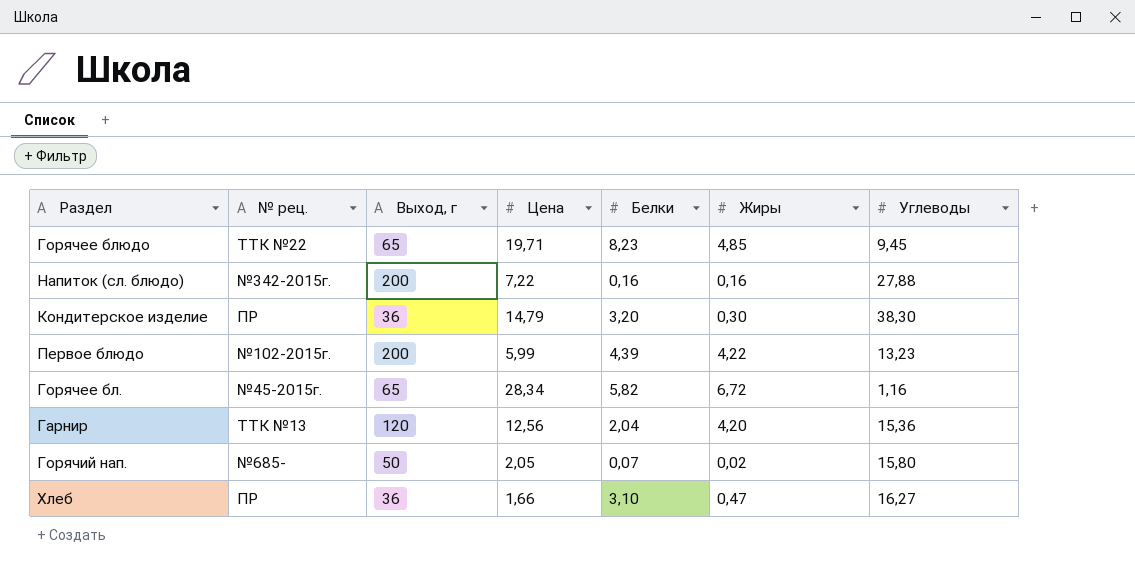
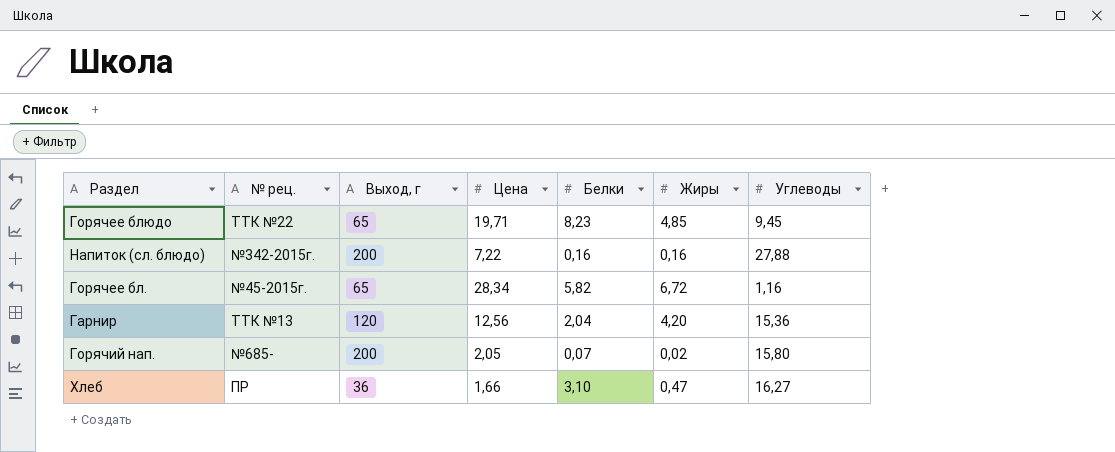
row Кондитерское изделие: ПР | 36 | 14,79 | 3,20 | 0,30 | 38,30 -> none
row Первое блюдо: №102-2015г. | 200 | 5,99 | 4,39 | 4,22 | 13,23 -> none
Горячий нап. | Выход, г: 50 -> 200

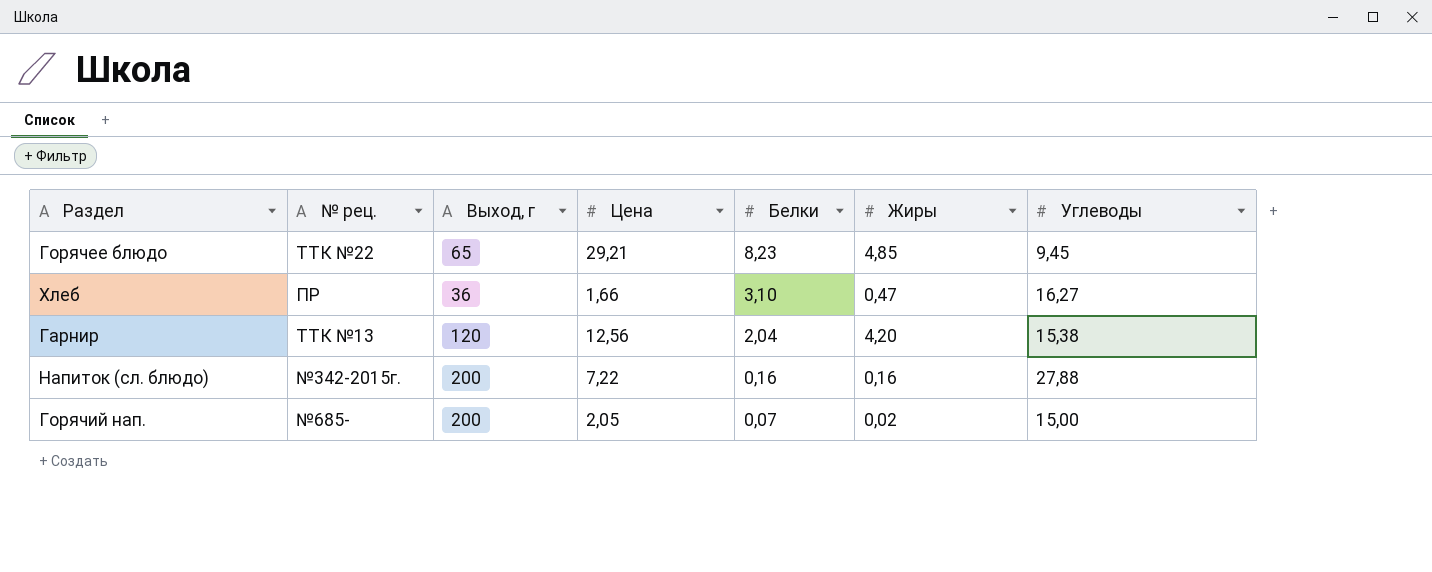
row order: none -> Белки descending
row Горячее бл.: №45-2015г. | 65 | 28,34 | 5,82 | 6,72 | 1,16 -> none
Горячее блюдо | Цена: 19,71 -> 29,21
Гарнир | Углеводы: 15,36 -> 15,38
Горячий нап. | Углеводы: 15,80 -> 15,00

